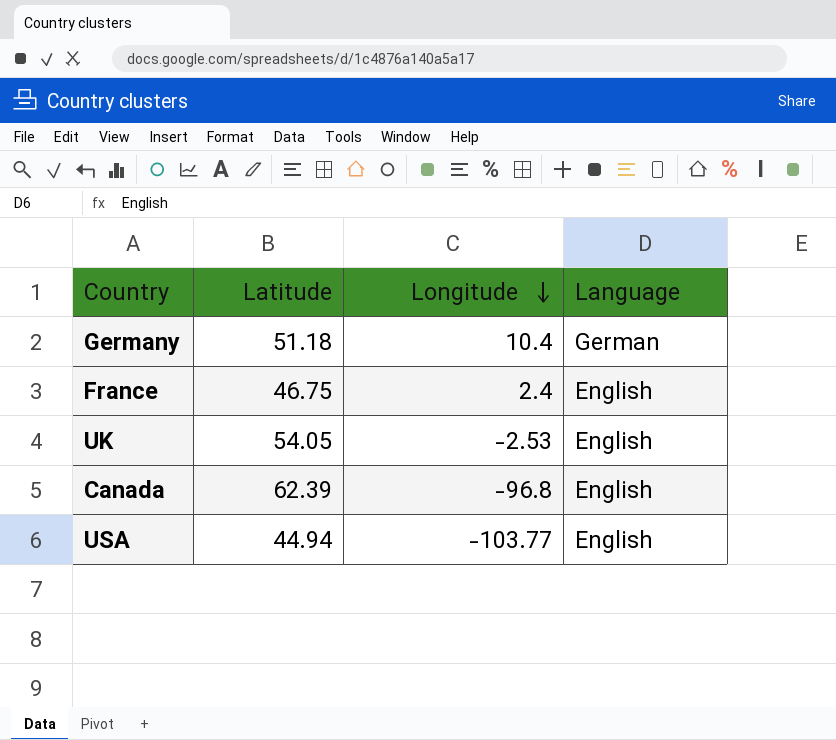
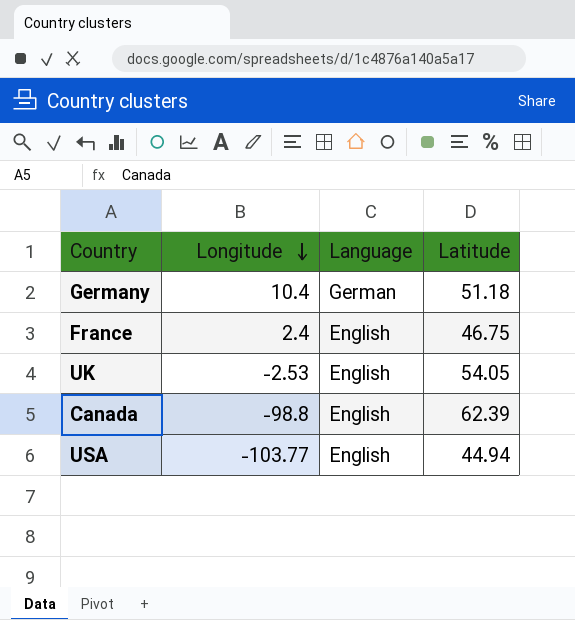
column Latitude | position: 2 -> 4
Canada | Longitude: -96.8 -> -98.8

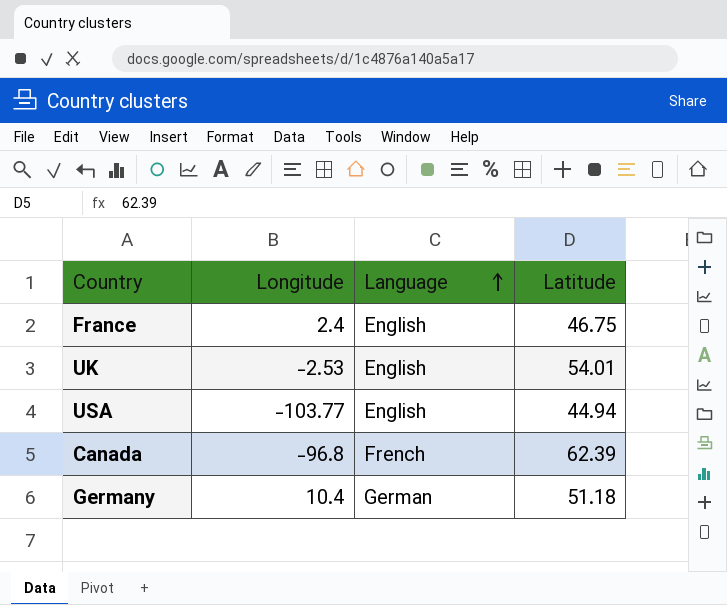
row order: Longitude descending -> Language ascending
UK | Latitude: 54.05 -> 54.01
Canada | Longitude: -98.8 -> -96.8
Canada | Language: English -> French

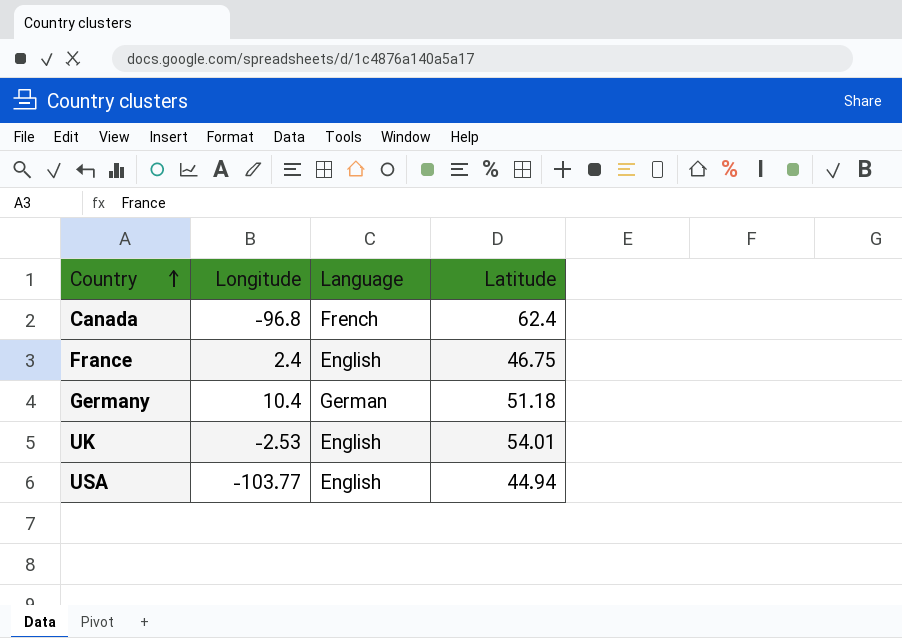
row order: Language ascending -> Country ascending
Canada | Latitude: 62.39 -> 62.4

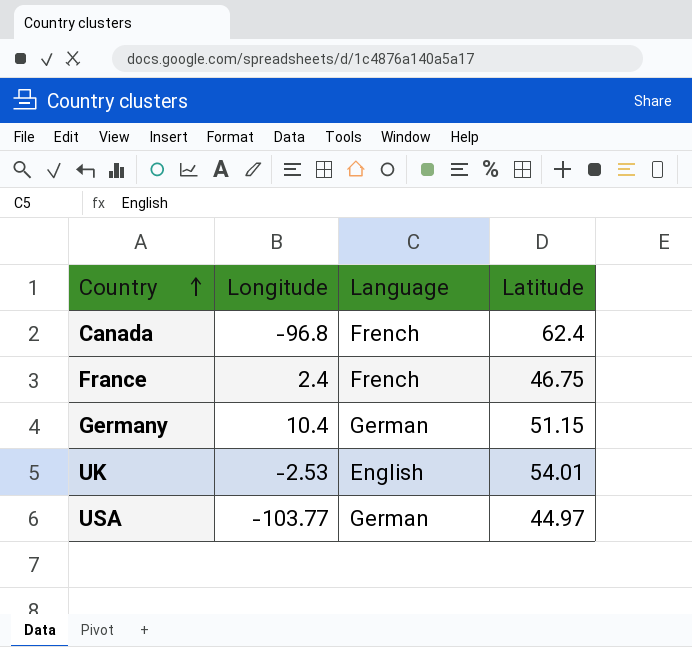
France | Language: English -> French
Germany | Latitude: 51.18 -> 51.15
USA | Language: English -> German
USA | Latitude: 44.94 -> 44.97

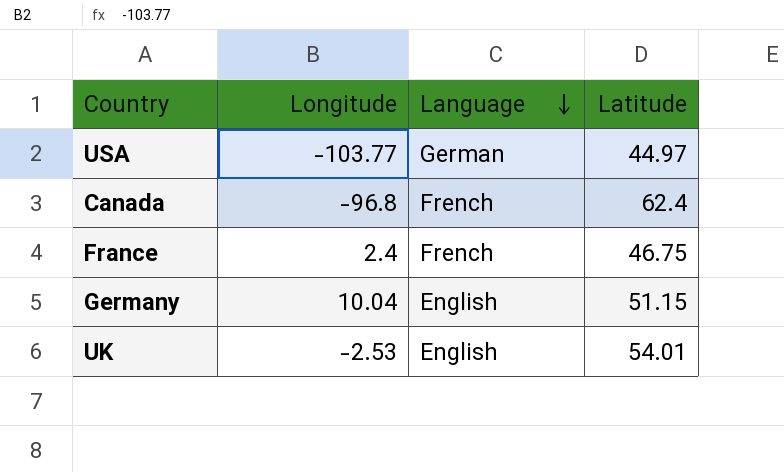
row order: Country ascending -> Language descending
Germany | Longitude: 10.4 -> 10.04
Germany | Language: German -> English

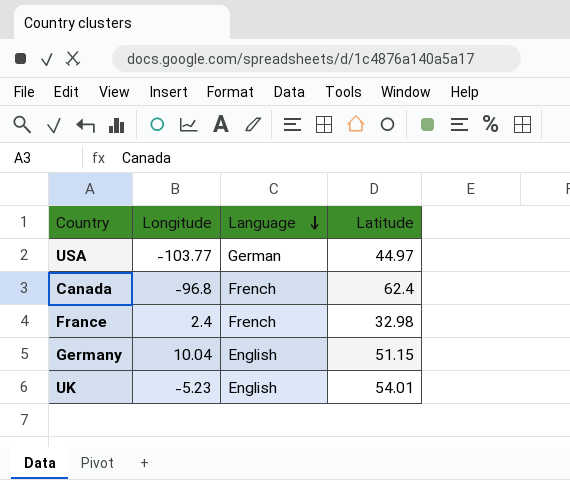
France | Latitude: 46.75 -> 32.98
UK | Longitude: -2.53 -> -5.23

